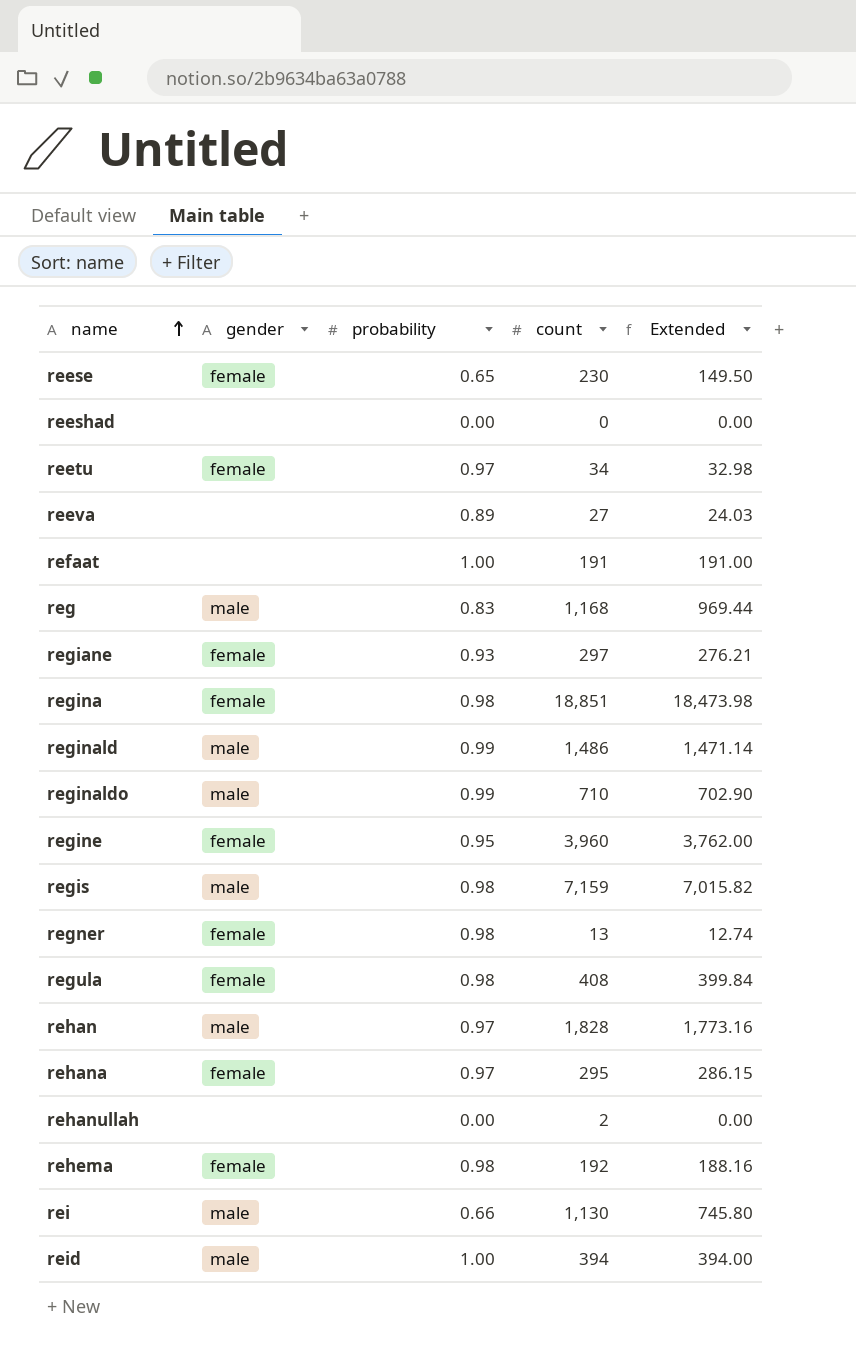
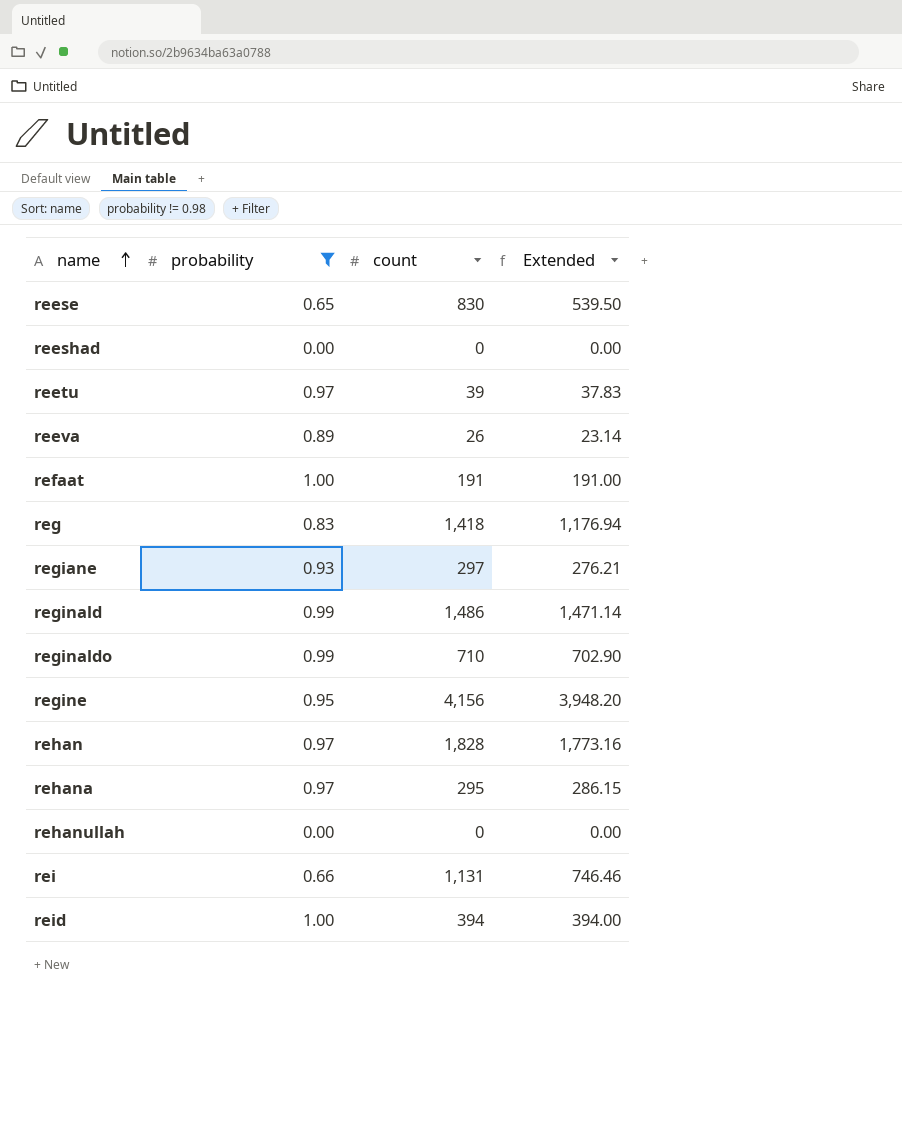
filter: none -> probability != 0.98
column gender | position: 2 -> none
reese | count: 230 -> 830
reese | Extended: 149.50 -> 539.50
reetu | count: 34 -> 39
reetu | Extended: 32.98 -> 37.83
reeva | count: 27 -> 26
reeva | Extended: 24.03 -> 23.14
reg | count: 1,168 -> 1,418
reg | Extended: 969.44 -> 1,176.94
regine | count: 3,960 -> 4,156
regine | Extended: 3,762.00 -> 3,948.20
rehanullah | count: 2 -> 0
rei | count: 1,130 -> 1,131
rei | Extended: 745.80 -> 746.46

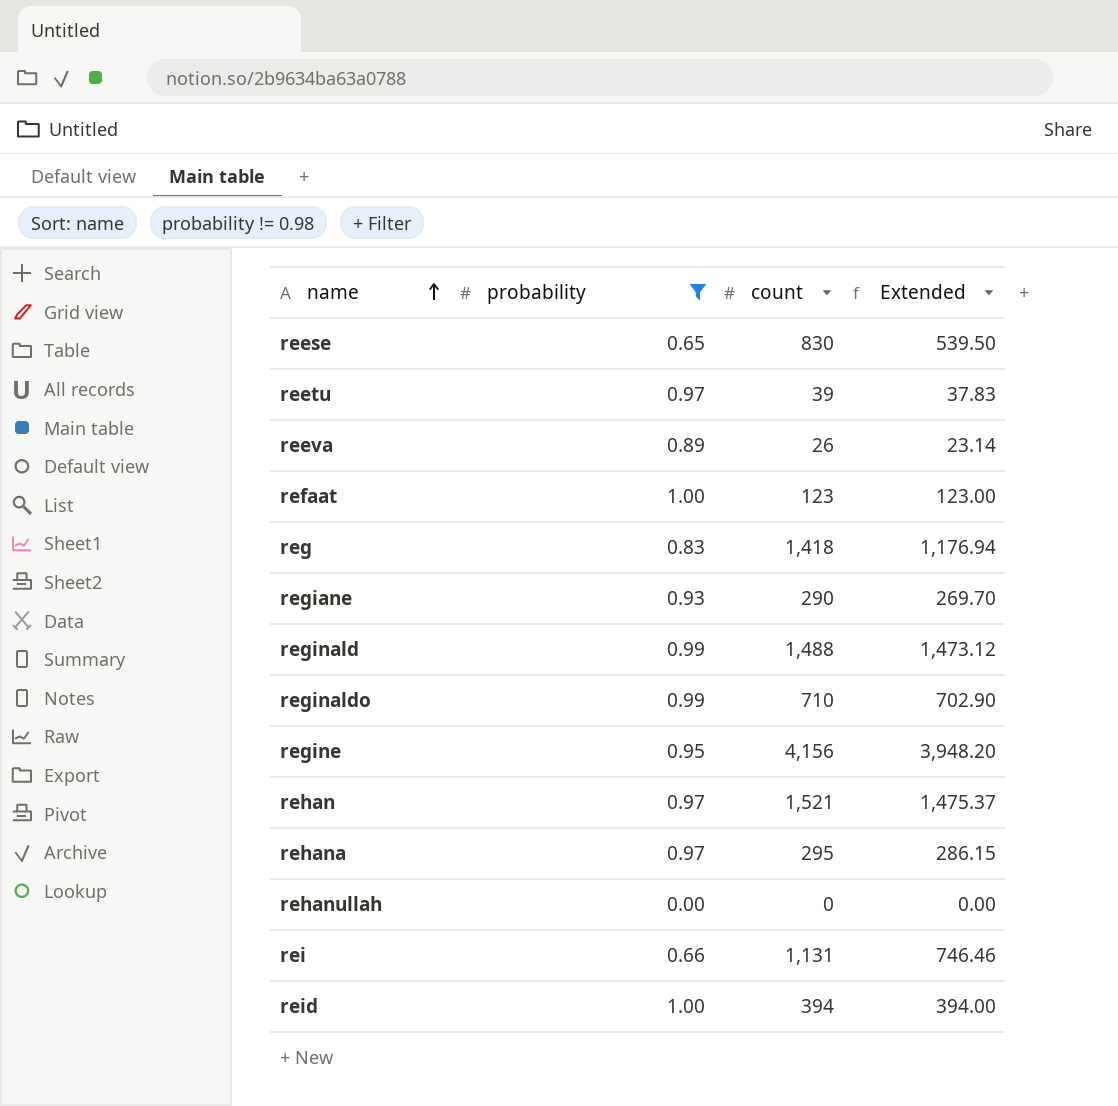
row reeshad: 0.00 | 0 | 0.00 -> none
refaat | count: 191 -> 123
refaat | Extended: 191.00 -> 123.00
regiane | count: 297 -> 290
regiane | Extended: 276.21 -> 269.70
reginald | count: 1,486 -> 1,488
reginald | Extended: 1,471.14 -> 1,473.12
rehan | count: 1,828 -> 1,521
rehan | Extended: 1,773.16 -> 1,475.37

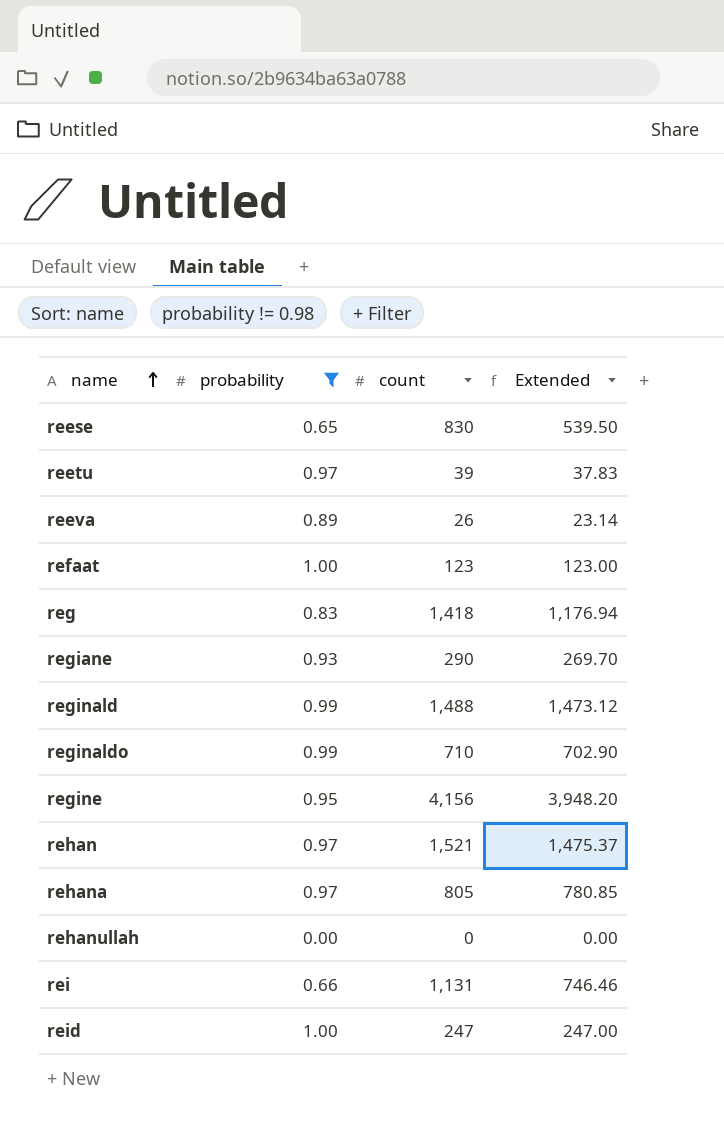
rehana | count: 295 -> 805
rehana | Extended: 286.15 -> 780.85
reid | count: 394 -> 247
reid | Extended: 394.00 -> 247.00

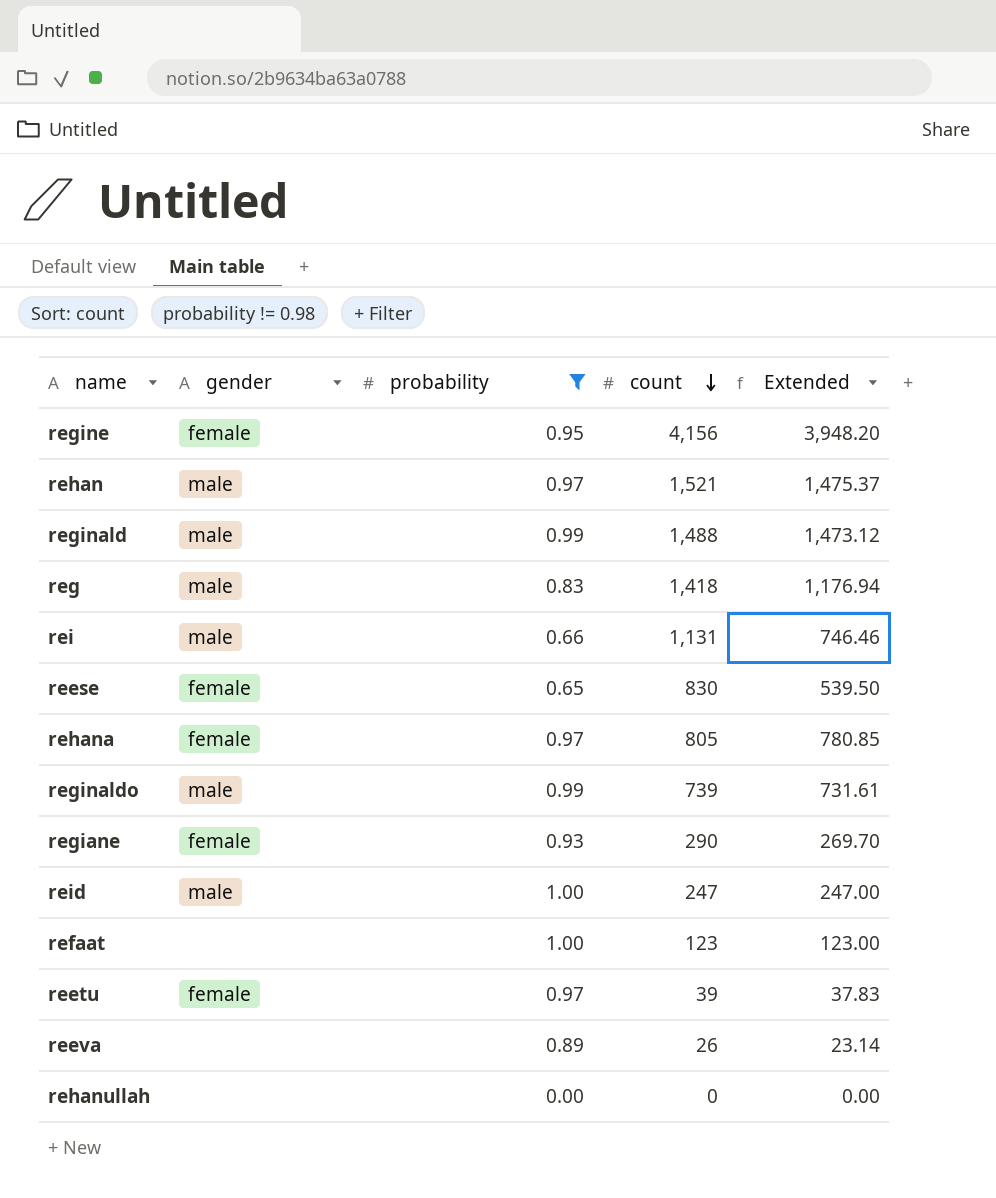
row order: name ascending -> count descending
column gender | position: none -> 2
reginaldo | count: 710 -> 739
reginaldo | Extended: 702.90 -> 731.61

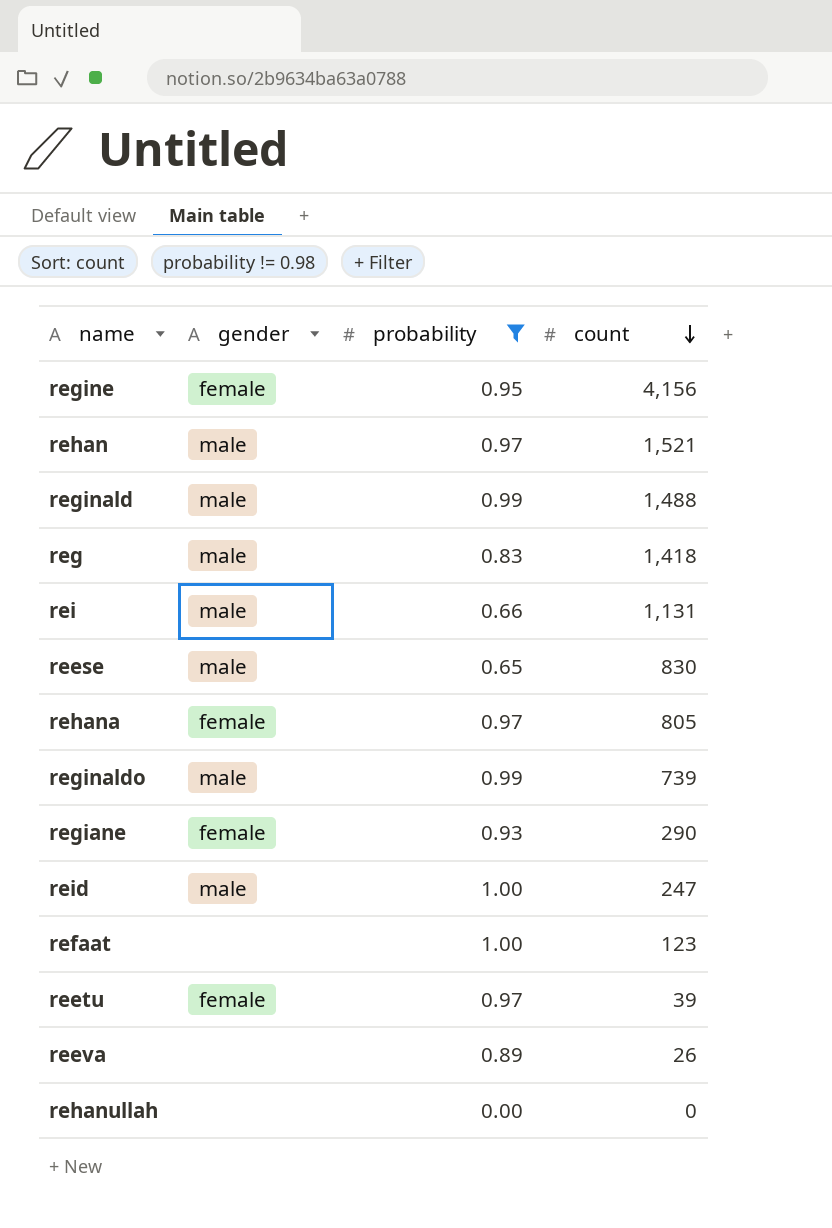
column Extended | formula: [probability] * [count] -> none
reese | gender: female -> male

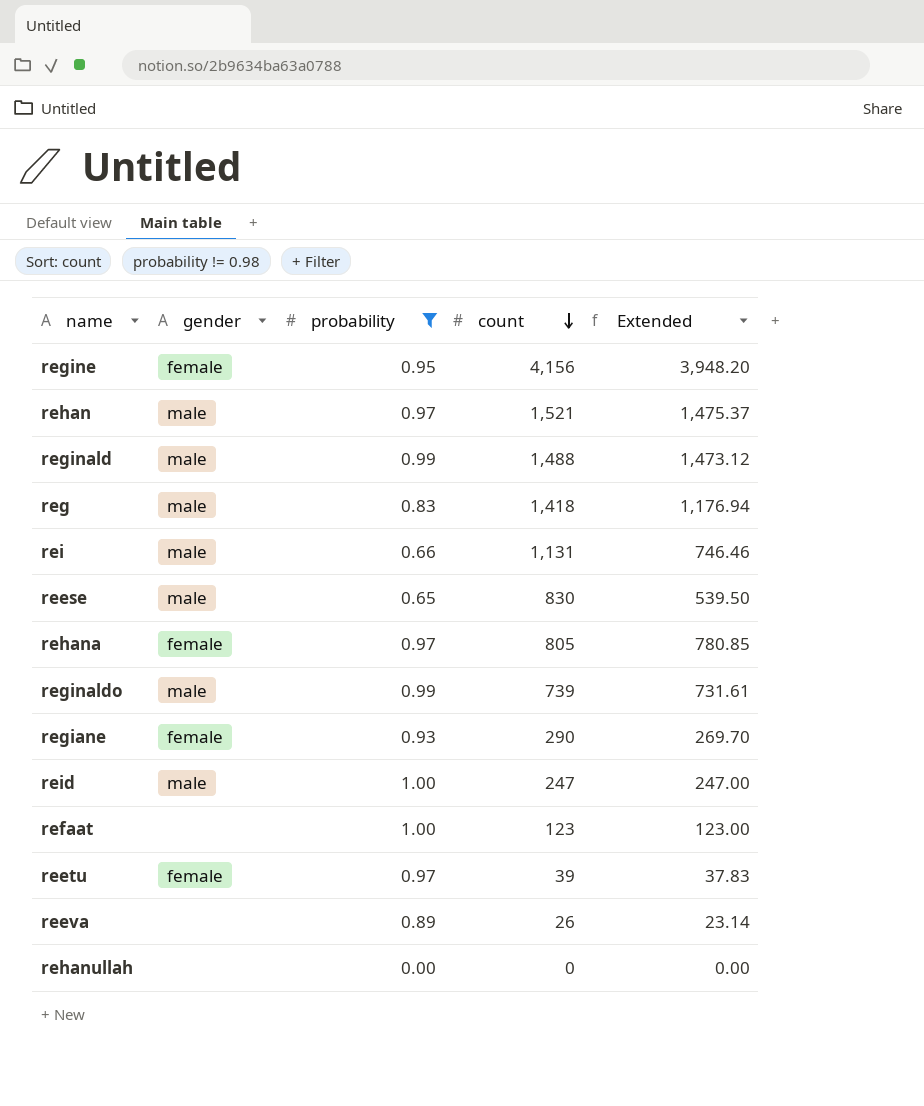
column Extended | formula: none -> [probability] * [count]

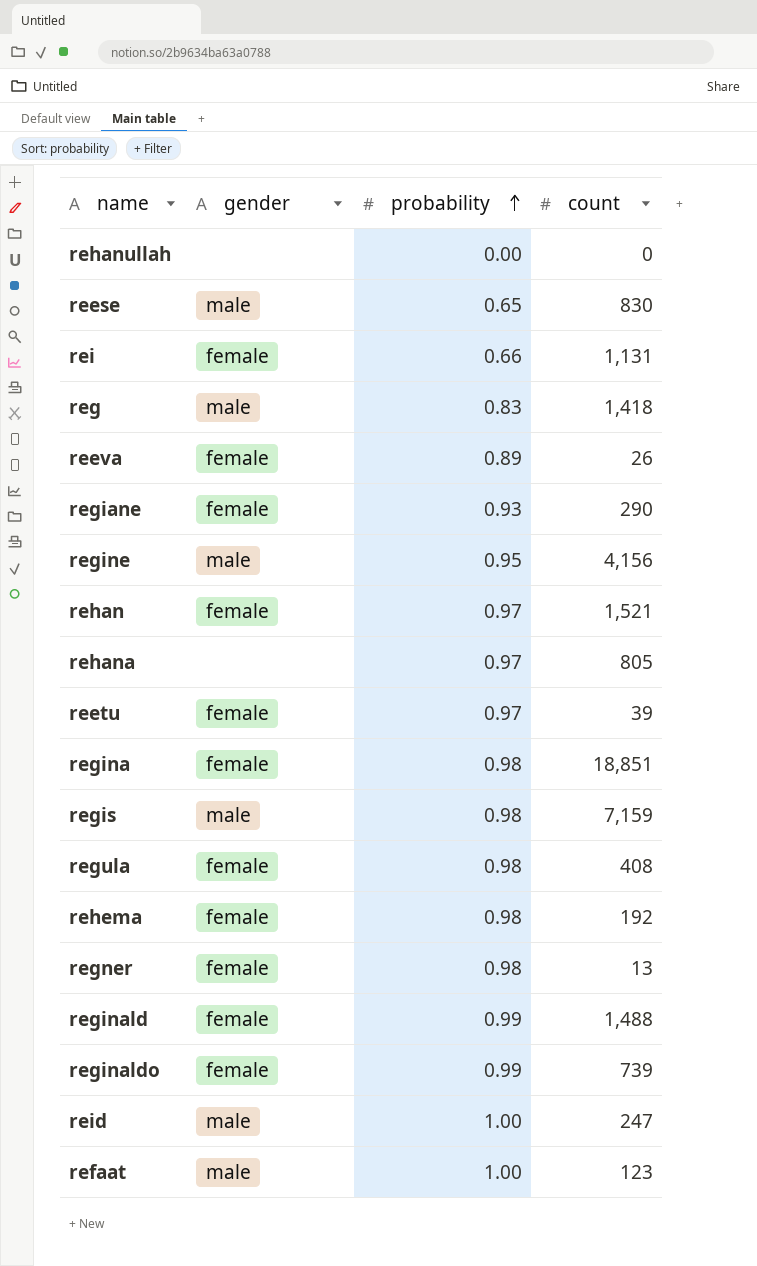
filter: probability != 0.98 -> none
row order: count descending -> probability ascending
column Extended | formula: [probability] * [count] -> none
rei | gender: male -> female
reeva | gender: none -> female
regine | gender: female -> male
rehan | gender: male -> female
rehana | gender: female -> none
reginald | gender: male -> female
reginaldo | gender: male -> female
refaat | gender: none -> male

